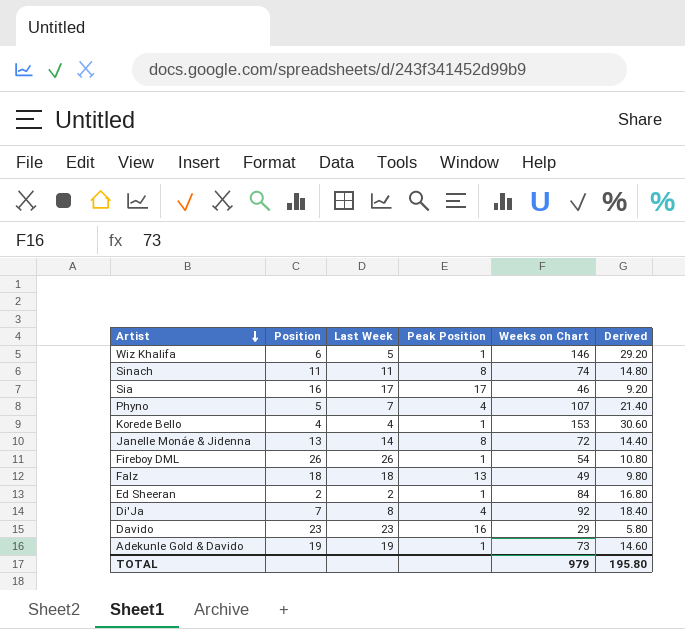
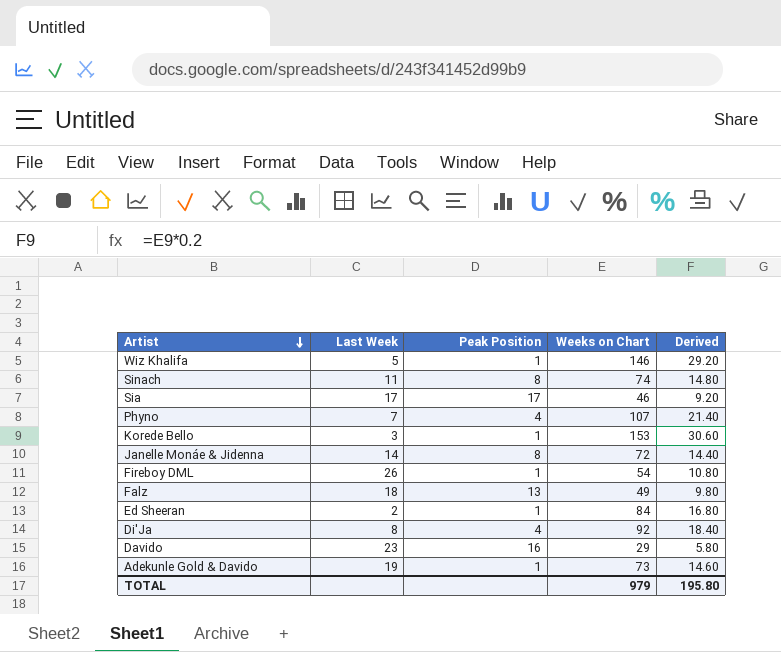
column Position | position: 2 -> none
Korede Bello | Last Week: 4 -> 3

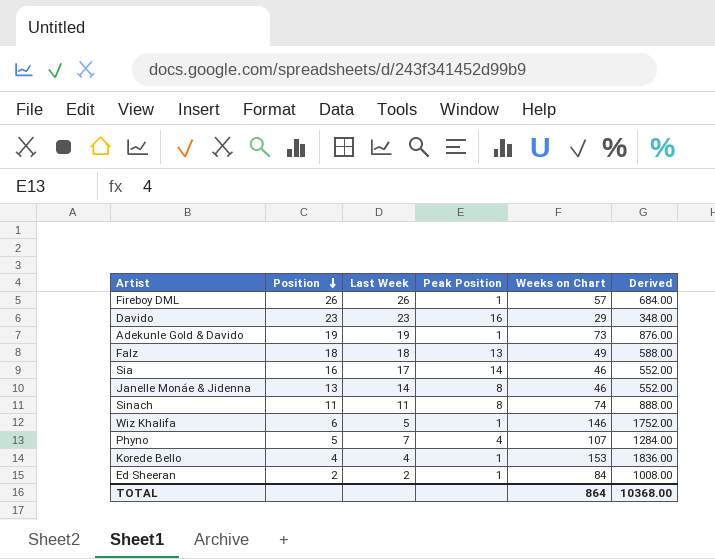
row order: Artist descending -> Position descending
column Position | position: none -> 2
column Derived | formula: [Weeks on Chart] * 0.2 -> [Weeks on Chart] * 12
row Di'Ja: 8 | 4 | 92 | 18.40 -> none
Fireboy DML | Weeks on Chart: 54 -> 57
Sia | Peak Position: 17 -> 14
Janelle Monáe & Jidenna | Weeks on Chart: 72 -> 46
Korede Bello | Last Week: 3 -> 4
TOTAL | Weeks on Chart: 979 -> 864
TOTAL | Derived: 195.80 -> 10368.00

